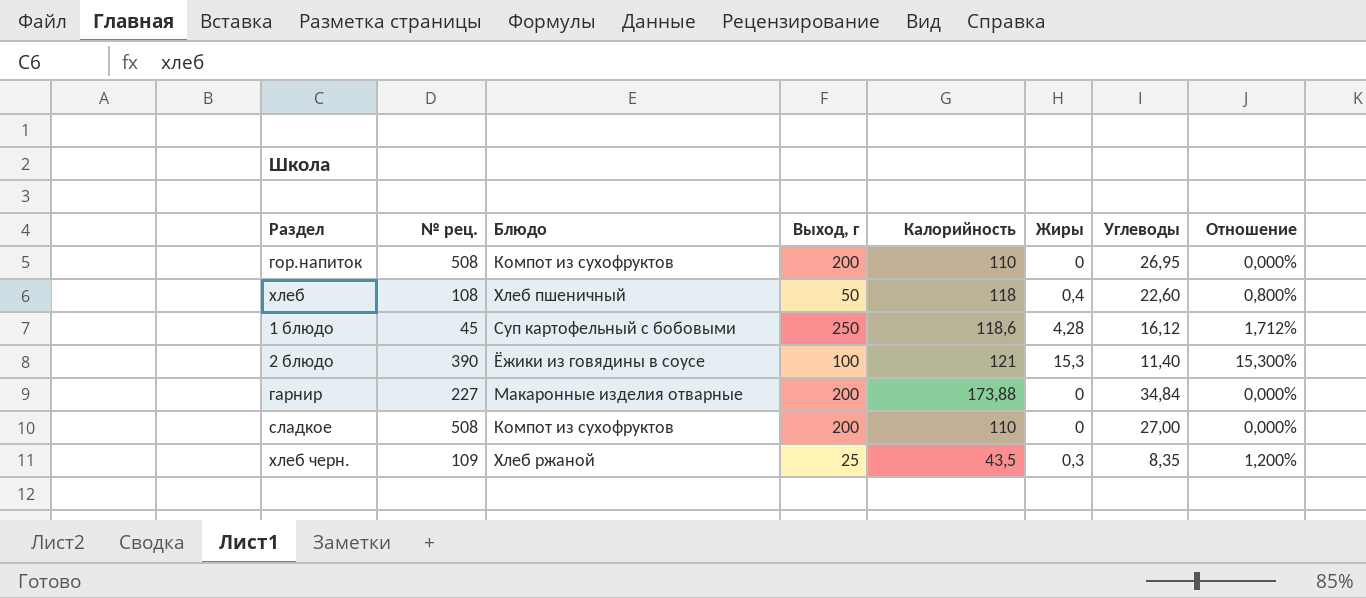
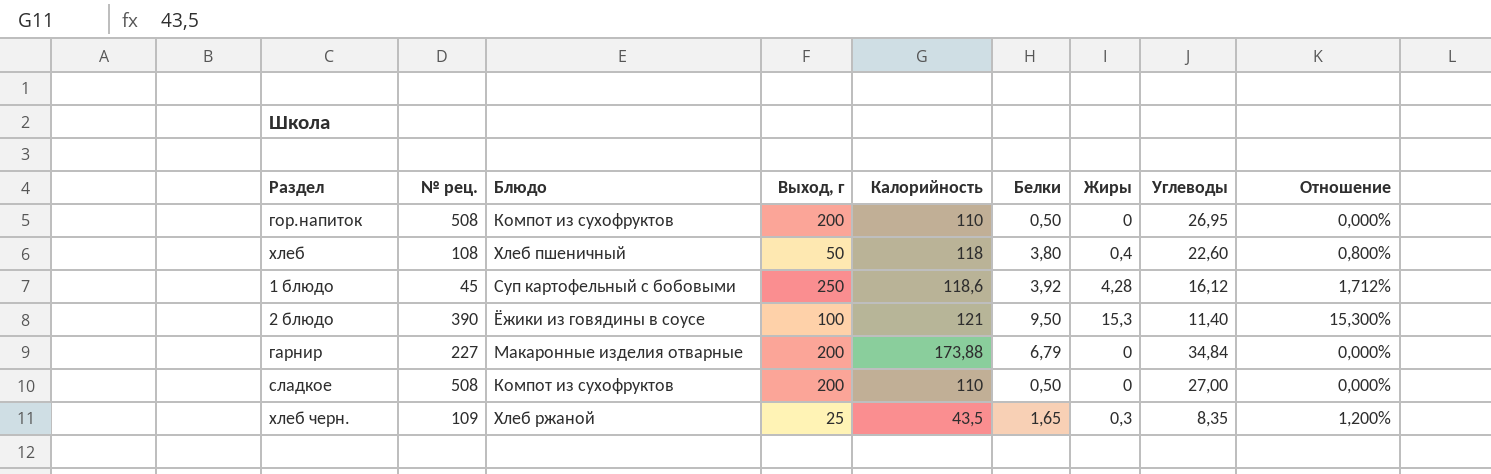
column Белки | position: none -> 6

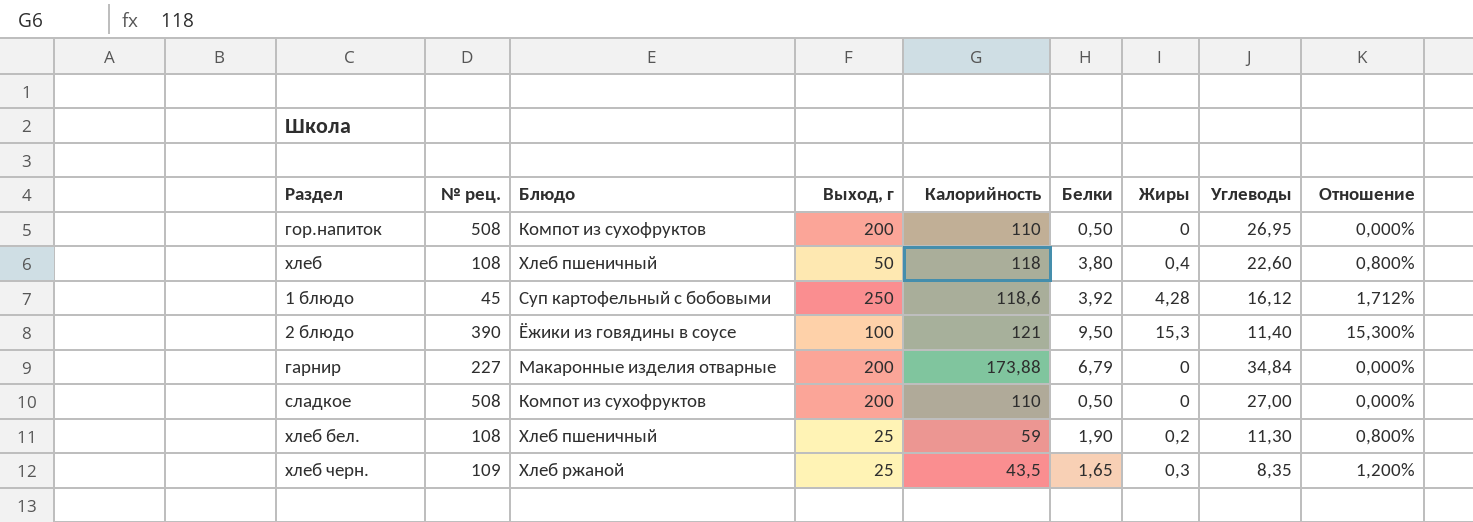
row хлеб бел.: none -> 108 | Хлеб пшеничный | 25 | 59 | 1,90 | 0,2 | 11,30 | 0,800%

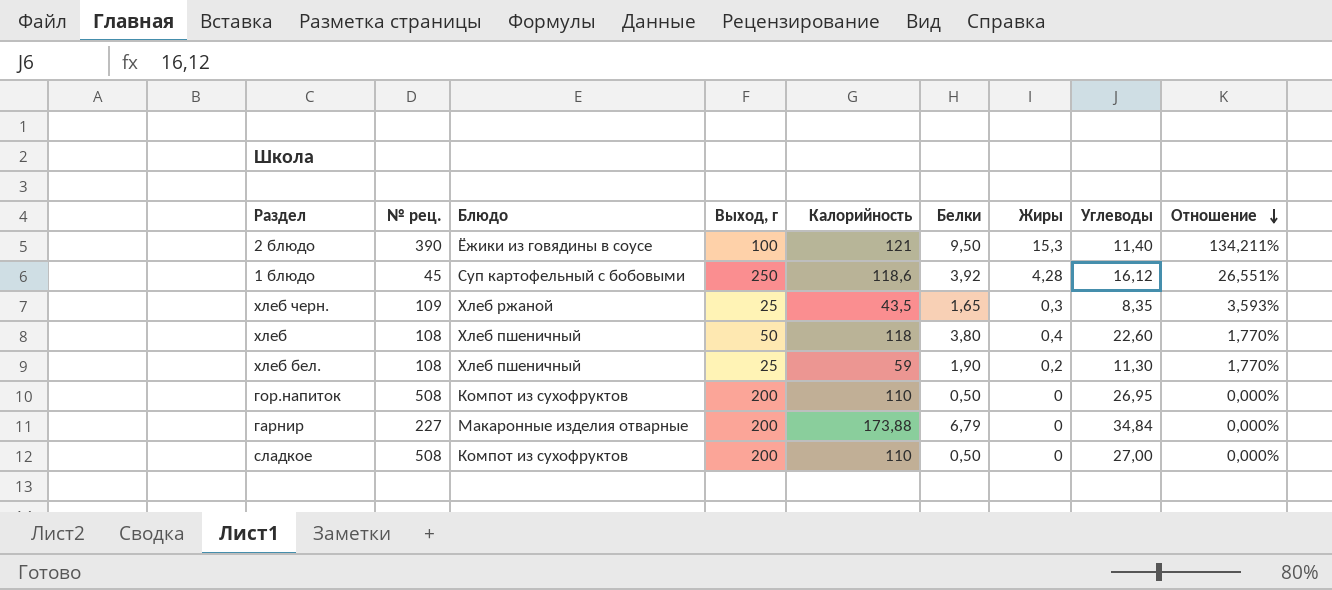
row order: none -> Отношение descending
column Отношение | formula: [Жиры] / [Выход, г] -> [Жиры] / [Углеводы]

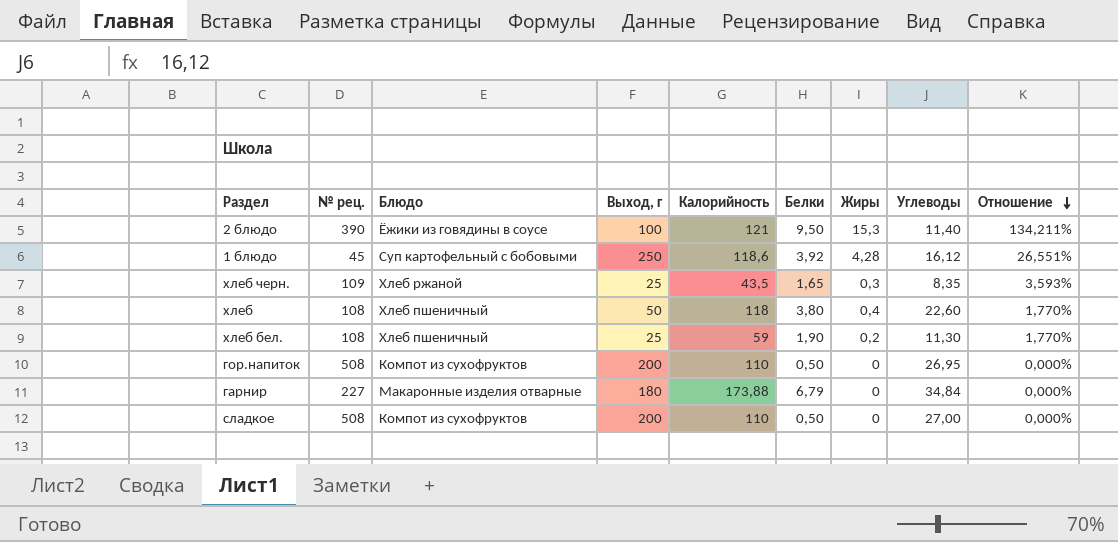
гарнир | Выход, г: 200 -> 180

